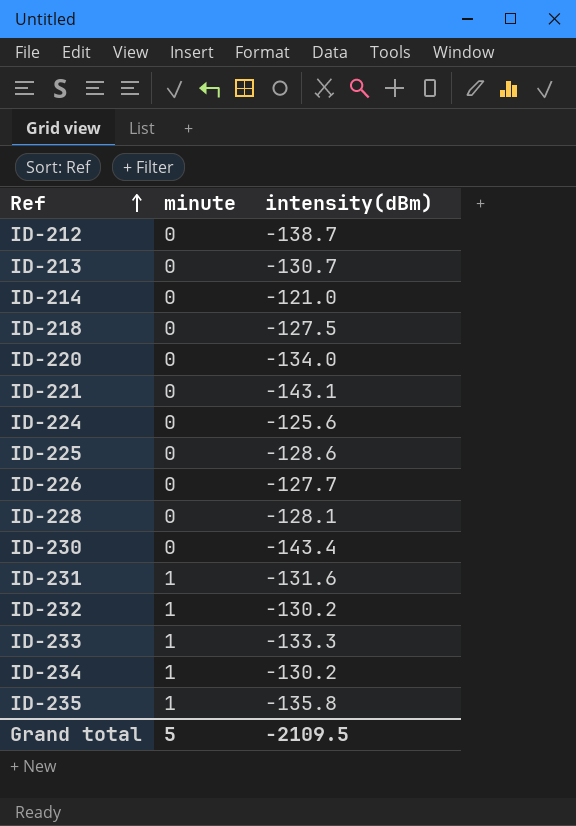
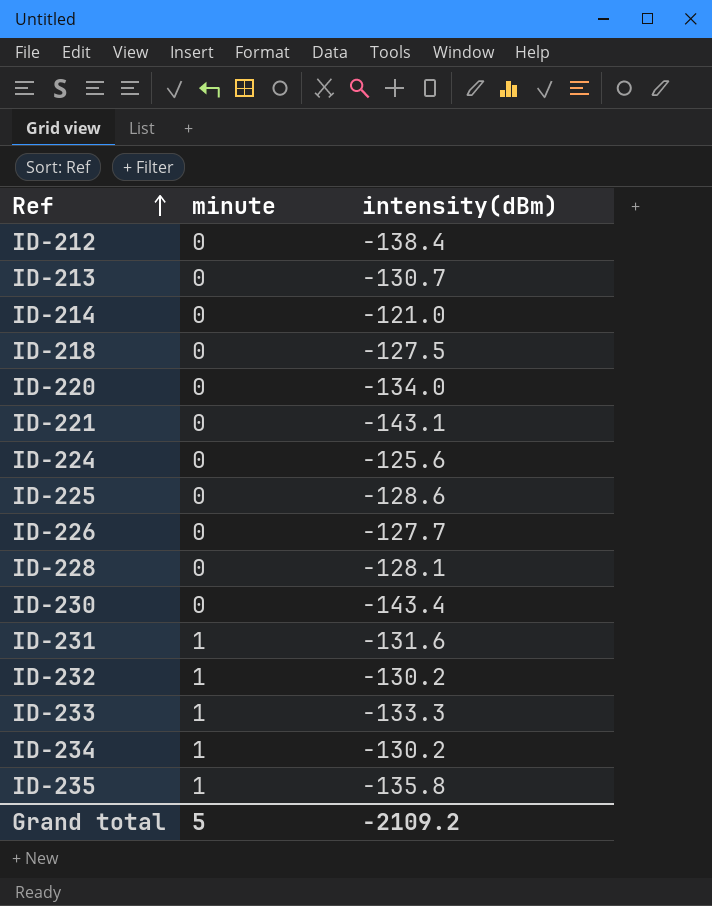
ID-212 | intensity(dBm): -138.7 -> -138.4
Grand total | intensity(dBm): -2109.5 -> -2109.2

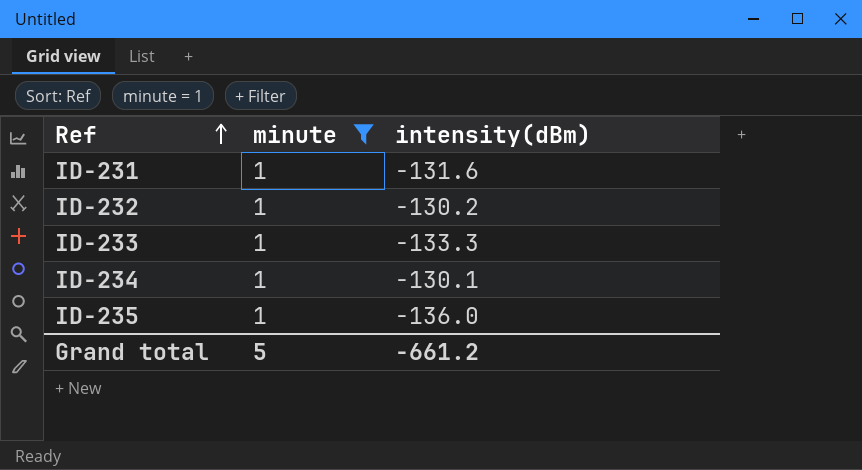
filter: none -> minute = 1
ID-234 | intensity(dBm): -130.2 -> -130.1
ID-235 | intensity(dBm): -135.8 -> -136.0
Grand total | intensity(dBm): -2109.2 -> -661.2

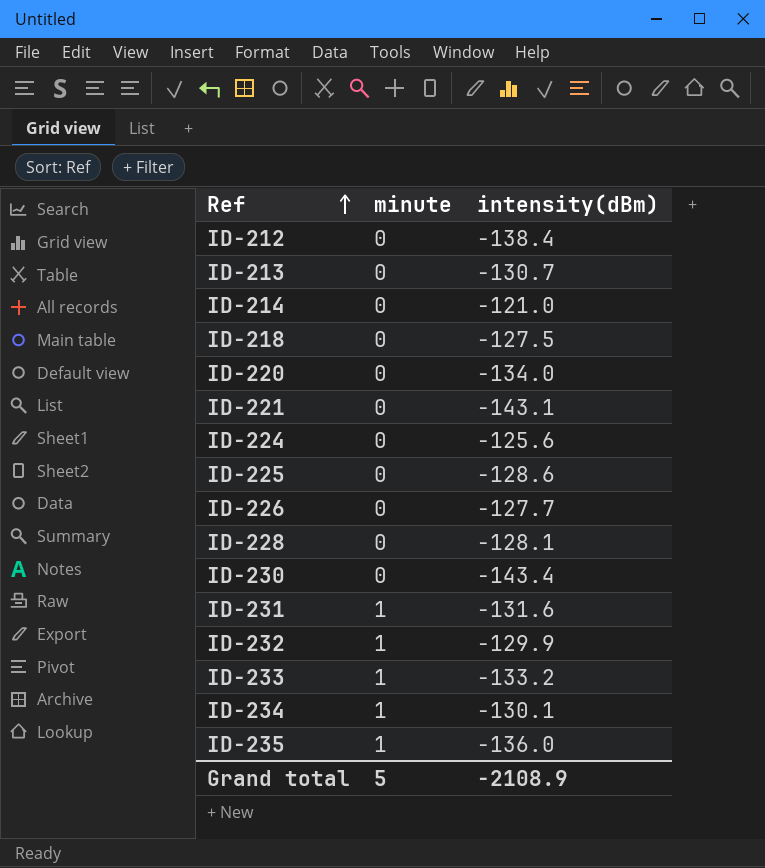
filter: minute = 1 -> none
ID-232 | intensity(dBm): -130.2 -> -129.9
ID-233 | intensity(dBm): -133.3 -> -133.2
Grand total | intensity(dBm): -661.2 -> -2108.9

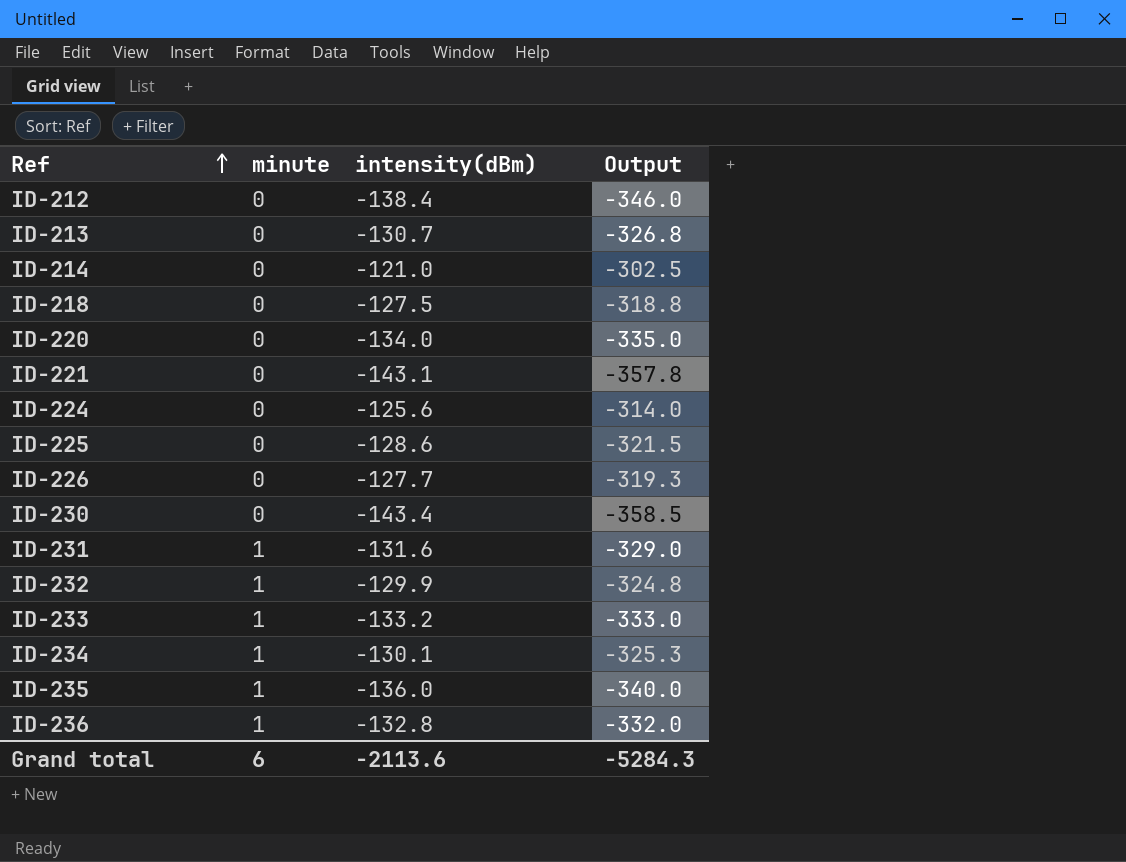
column Output | formula: none -> [intensity(dBm)] * 2.5
row ID-228: 0 | -128.1 -> none
row ID-236: none -> 1 | -132.8 | -332.0
Grand total | minute: 5 -> 6
Grand total | intensity(dBm): -2108.9 -> -2113.6

